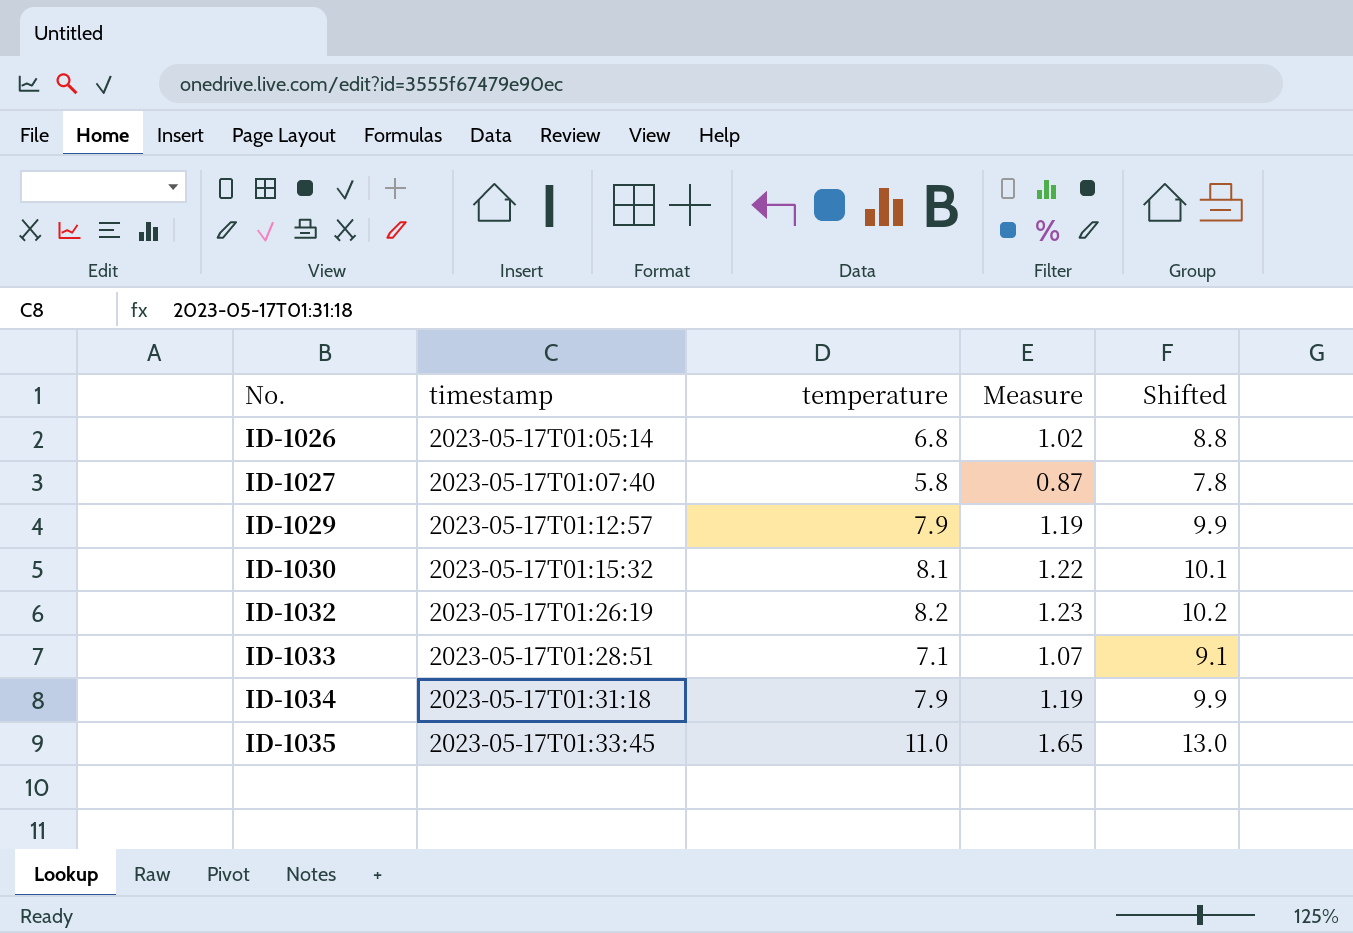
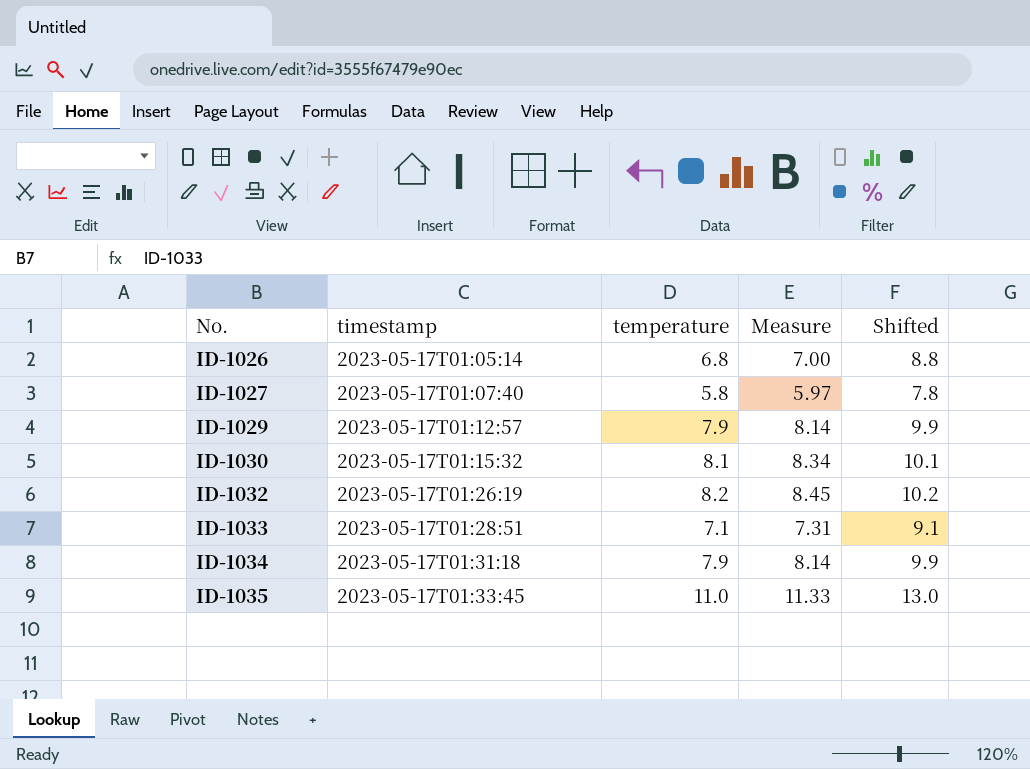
column Measure | formula: [temperature] * 0.15 -> [temperature] * 1.03

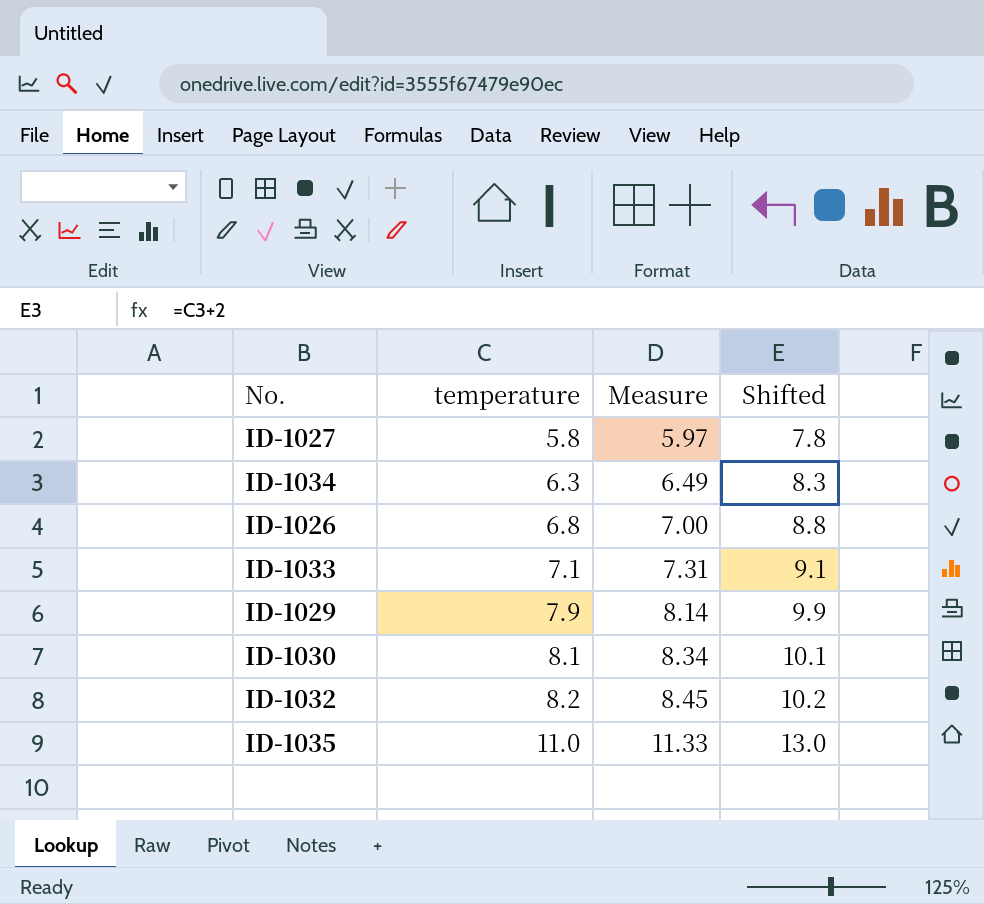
row order: No. ascending -> temperature ascending
column timestamp | position: 2 -> none
ID-1034 | temperature: 7.9 -> 6.3
ID-1034 | Measure: 8.14 -> 6.49
ID-1034 | Shifted: 9.9 -> 8.3

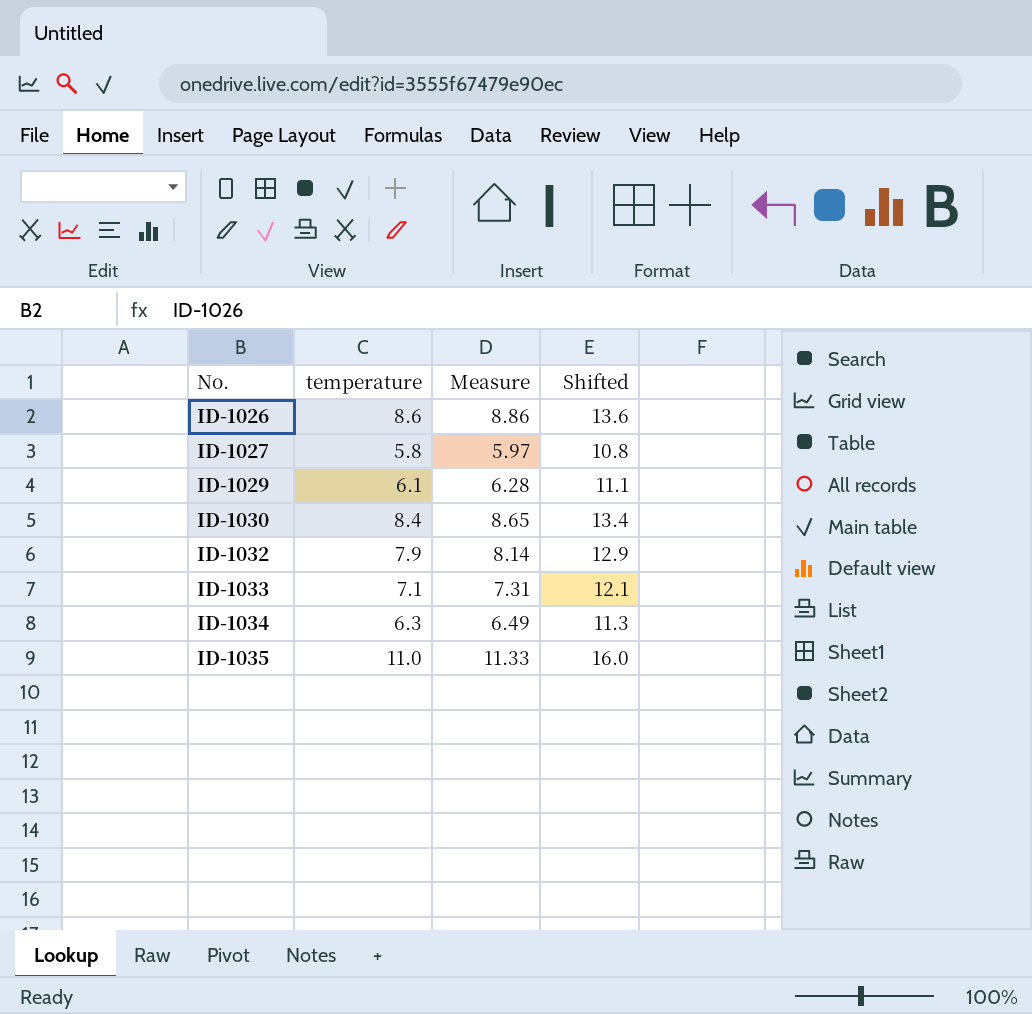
row order: temperature ascending -> No. ascending
column Shifted | formula: [temperature] + 2 -> [temperature] + 5
ID-1026 | temperature: 6.8 -> 8.6
ID-1026 | Measure: 7.00 -> 8.86
ID-1029 | temperature: 7.9 -> 6.1
ID-1029 | Measure: 8.14 -> 6.28
ID-1030 | temperature: 8.1 -> 8.4
ID-1030 | Measure: 8.34 -> 8.65
ID-1032 | temperature: 8.2 -> 7.9
ID-1032 | Measure: 8.45 -> 8.14

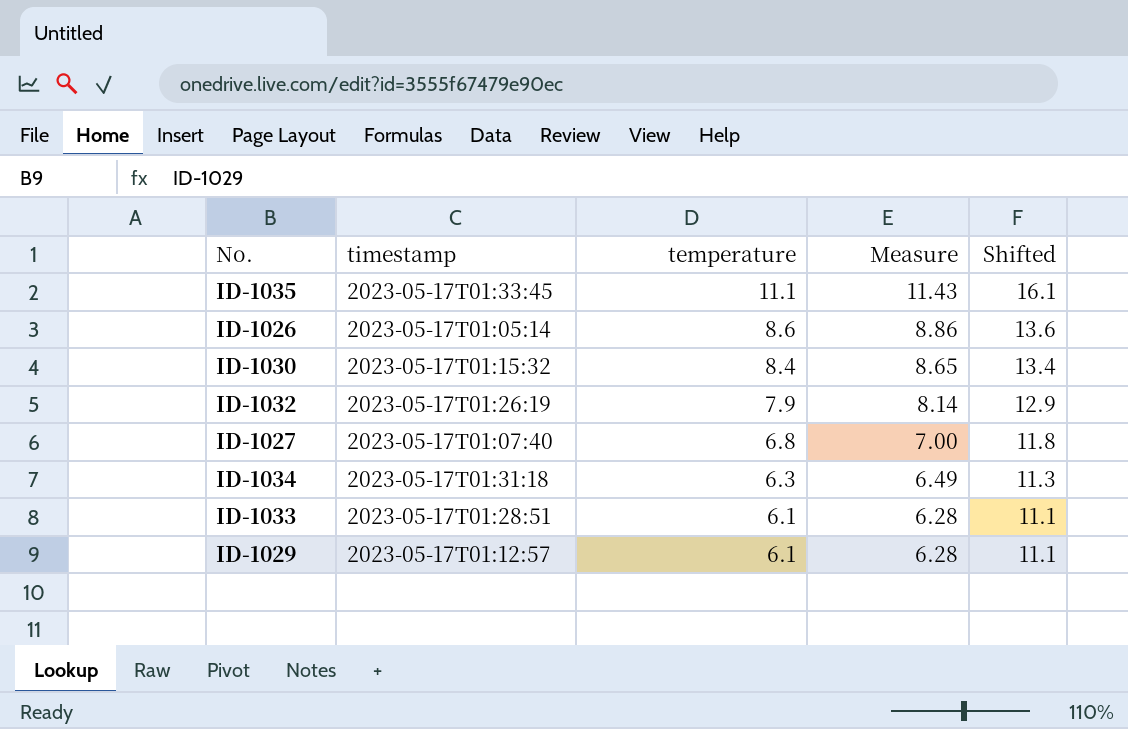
row order: No. ascending -> temperature descending
column timestamp | position: none -> 2
ID-1035 | temperature: 11.0 -> 11.1
ID-1035 | Measure: 11.33 -> 11.43
ID-1035 | Shifted: 16.0 -> 16.1
ID-1027 | temperature: 5.8 -> 6.8
ID-1027 | Measure: 5.97 -> 7.00
ID-1027 | Shifted: 10.8 -> 11.8
ID-1033 | temperature: 7.1 -> 6.1
ID-1033 | Measure: 7.31 -> 6.28
ID-1033 | Shifted: 12.1 -> 11.1

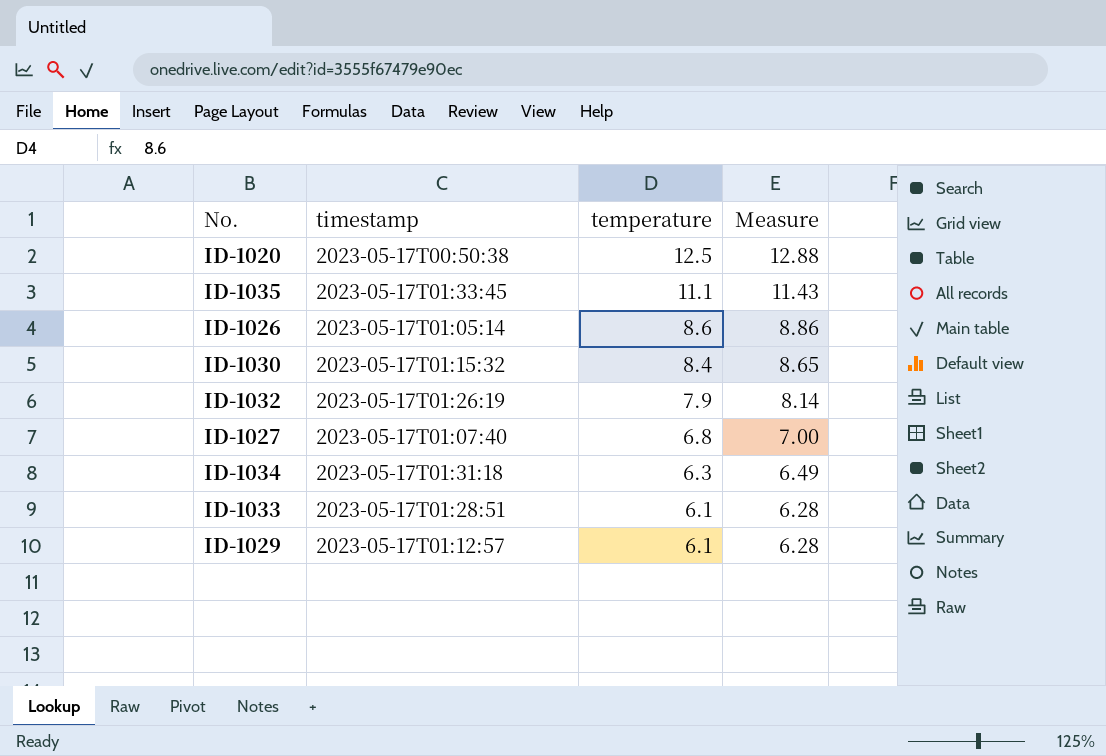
column Shifted | formula: [temperature] + 5 -> none
row ID-1020: none -> 2023-05-17T00:50:38 | 12.5 | 12.88

